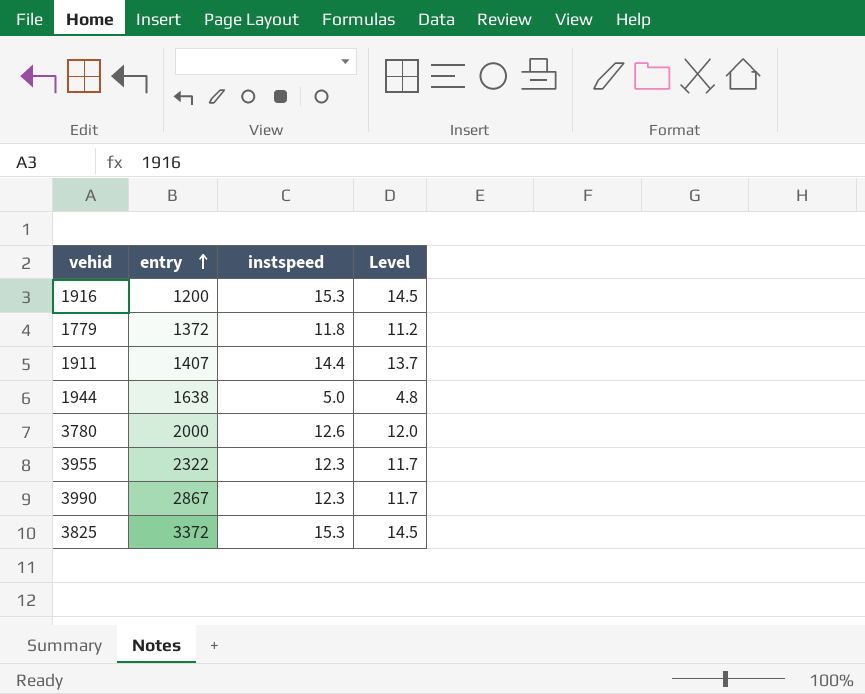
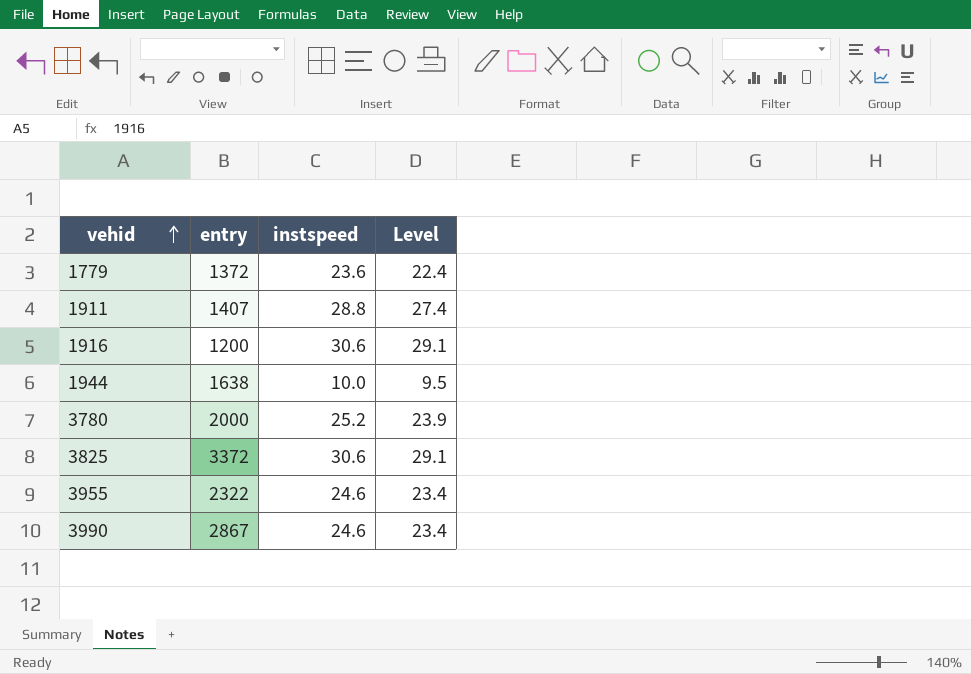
row order: entry ascending -> vehid ascending
1779 | instspeed: 11.8 -> 23.6
1779 | Level: 11.2 -> 22.4
1911 | instspeed: 14.4 -> 28.8
1911 | Level: 13.7 -> 27.4
1916 | instspeed: 15.3 -> 30.6
1916 | Level: 14.5 -> 29.1
1944 | instspeed: 5.0 -> 10.0
1944 | Level: 4.8 -> 9.5
3780 | instspeed: 12.6 -> 25.2
3780 | Level: 12.0 -> 23.9
3825 | instspeed: 15.3 -> 30.6
3825 | Level: 14.5 -> 29.1
3955 | instspeed: 12.3 -> 24.6
3955 | Level: 11.7 -> 23.4
3990 | instspeed: 12.3 -> 24.6
3990 | Level: 11.7 -> 23.4

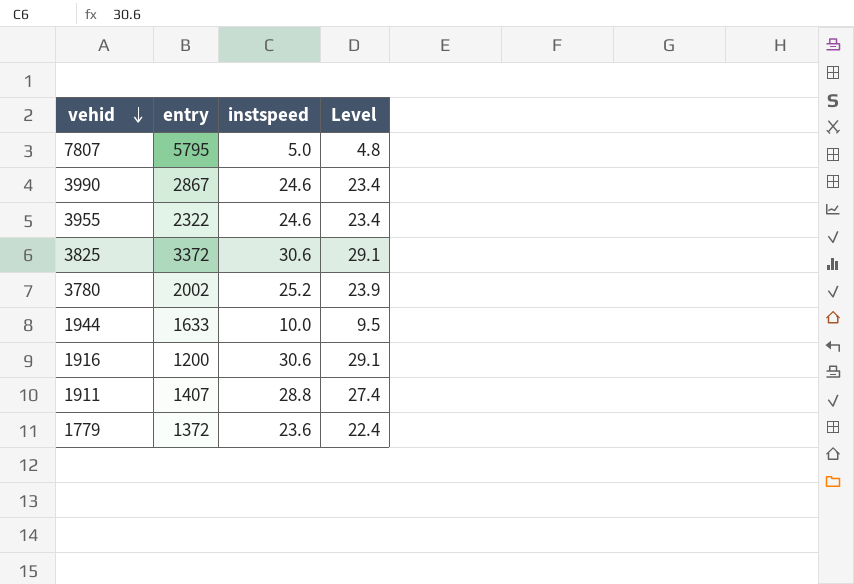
row order: vehid ascending -> vehid descending
row 7807: none -> 5795 | 5.0 | 4.8
3780 | entry: 2000 -> 2002
1944 | entry: 1638 -> 1633

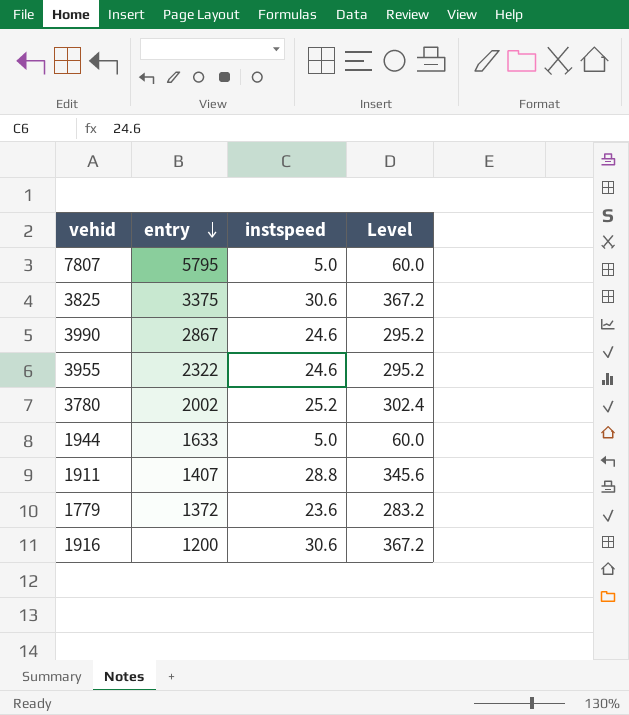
row order: vehid descending -> entry descending
column Level | formula: [instspeed] * 0.95 -> [instspeed] * 12
3825 | entry: 3372 -> 3375
1944 | instspeed: 10.0 -> 5.0

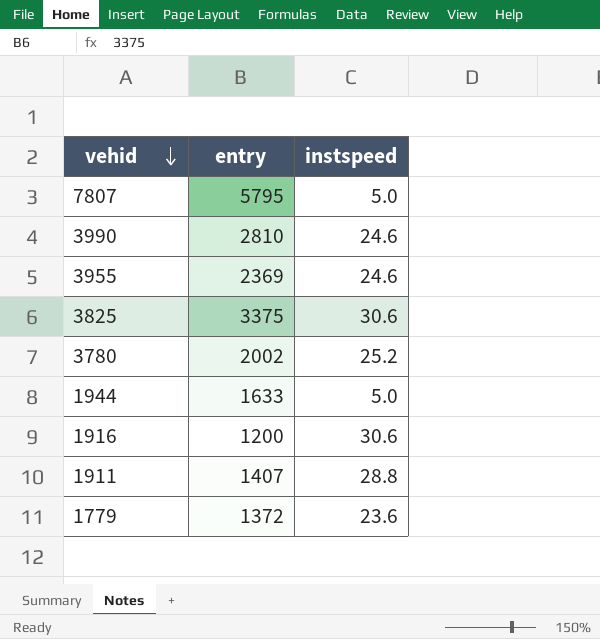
row order: entry descending -> vehid descending
column Level | formula: [instspeed] * 12 -> none
3990 | entry: 2867 -> 2810
3955 | entry: 2322 -> 2369

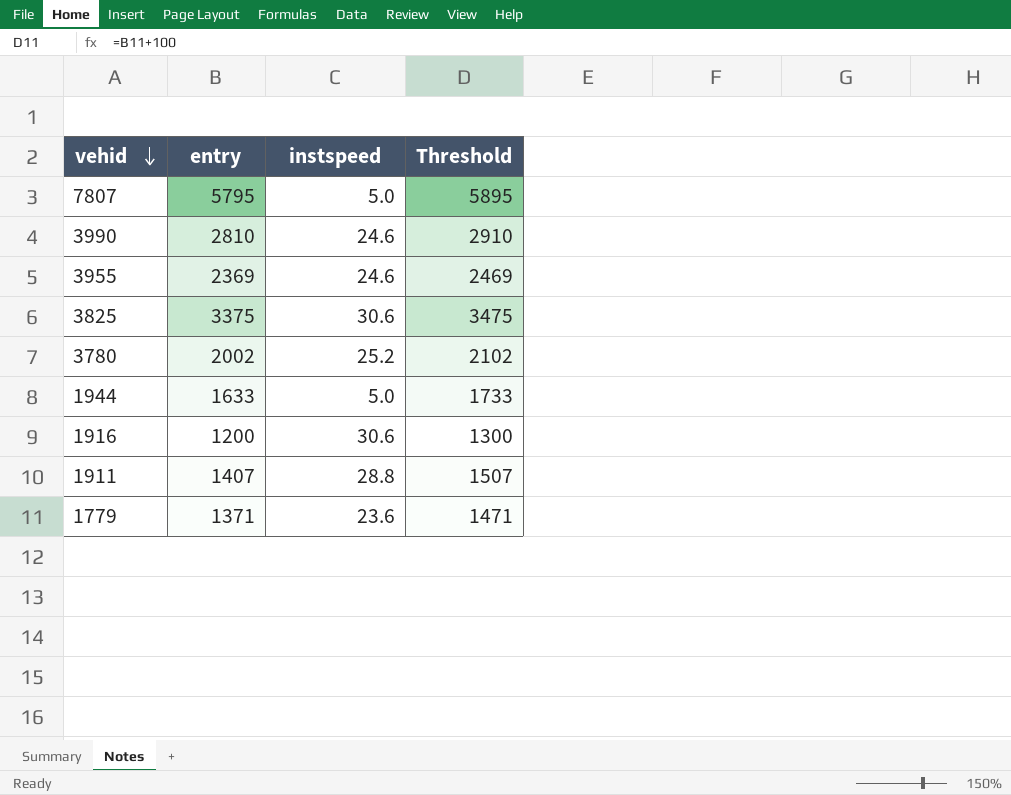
column Threshold | formula: none -> [entry] + 100
1779 | entry: 1372 -> 1371

